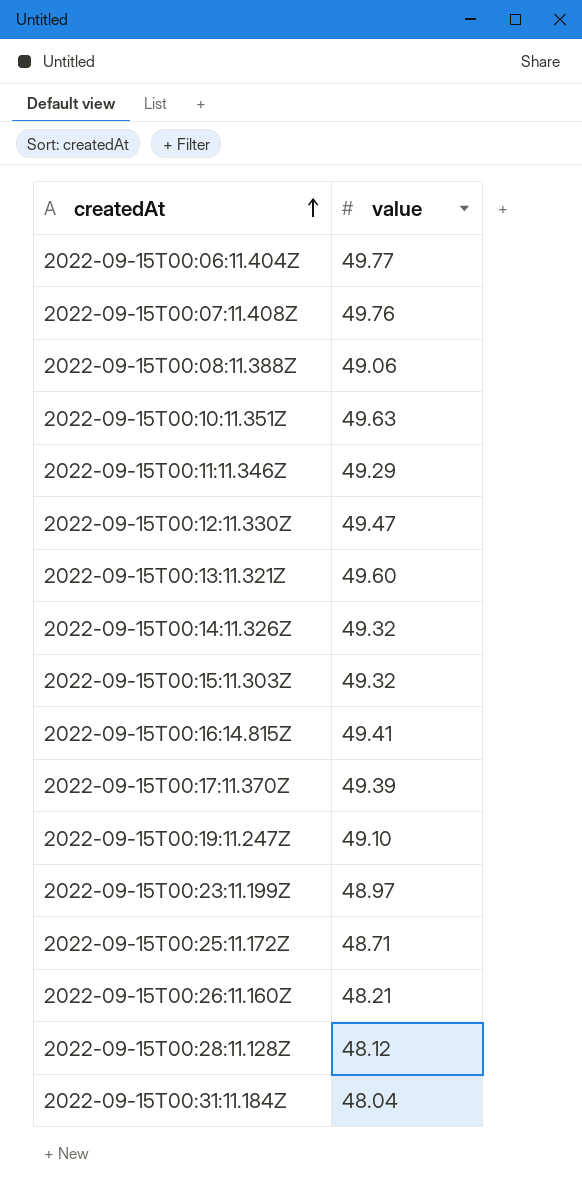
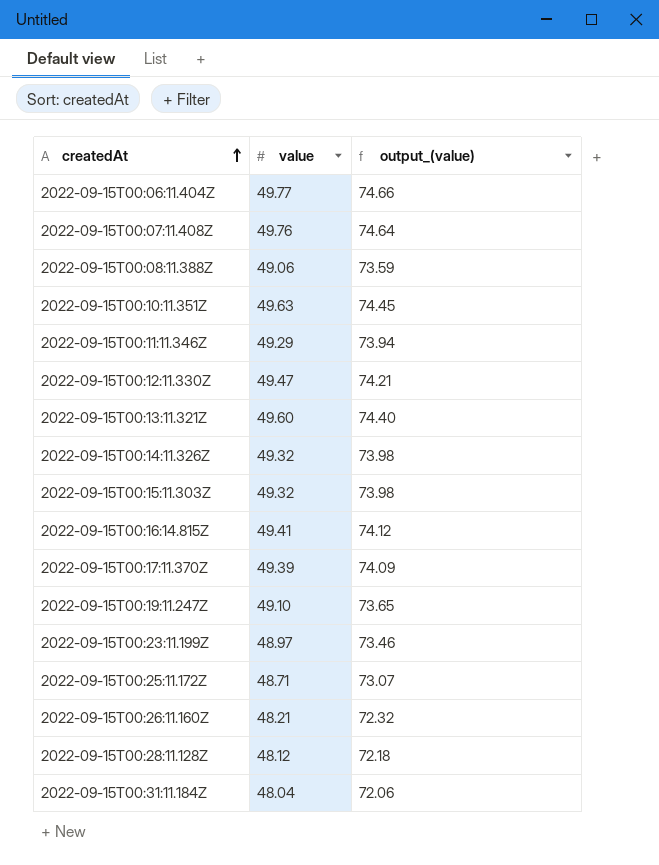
column output_(value) | formula: none -> [value] * 1.5

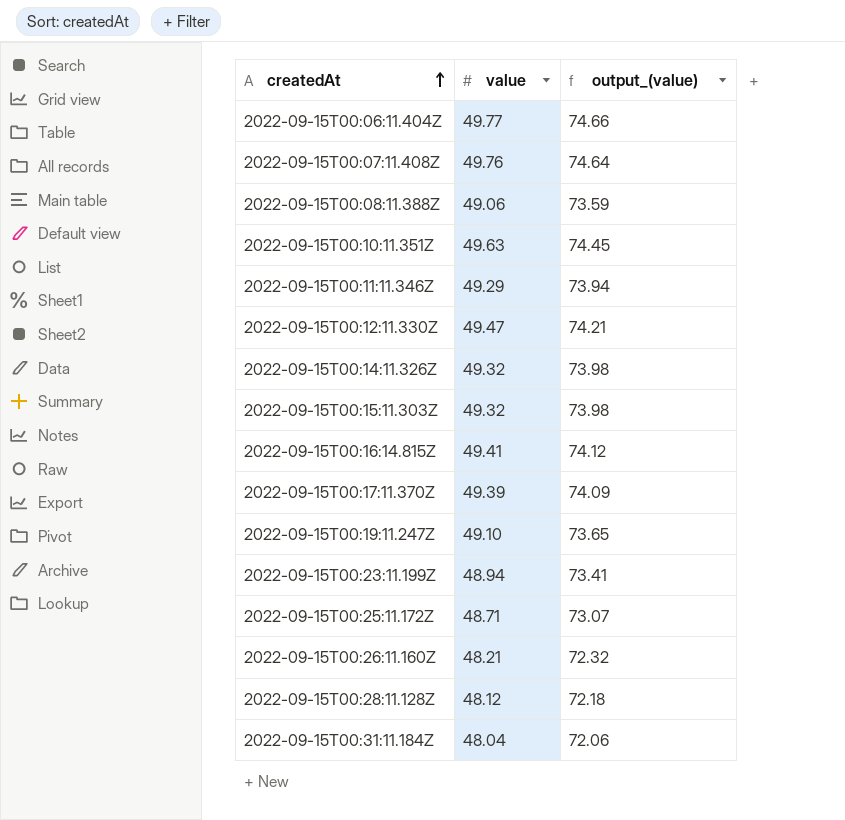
row 2022-09-15T00:13:11.321Z: 49.60 | 74.40 -> none
2022-09-15T00:23:11.199Z | value: 48.97 -> 48.94
2022-09-15T00:23:11.199Z | output_(value): 73.46 -> 73.41

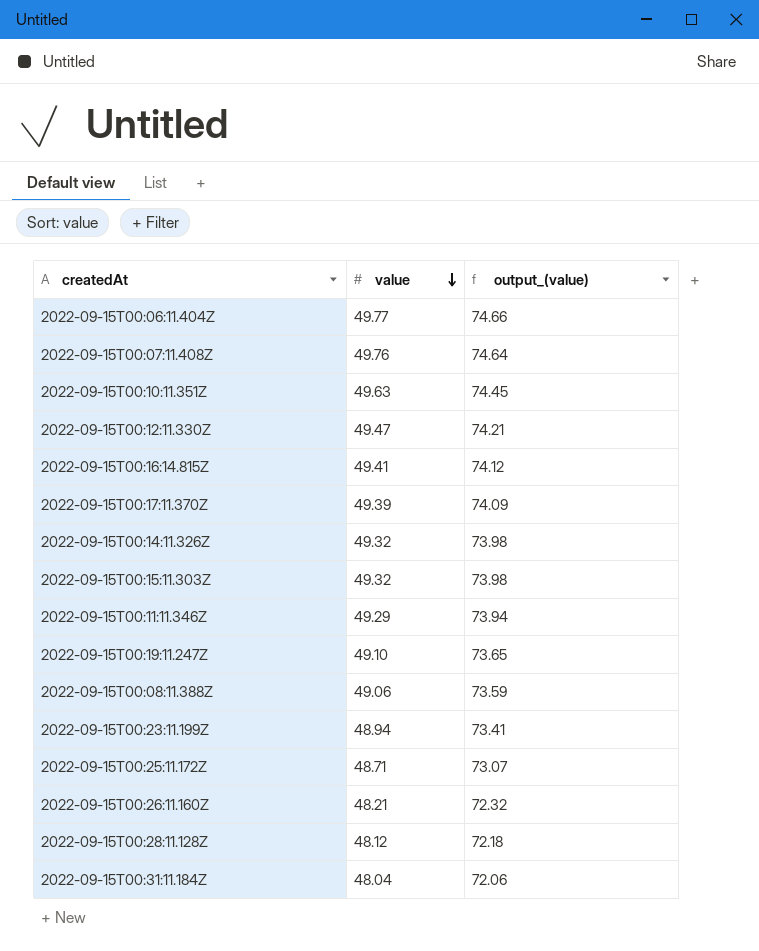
row order: createdAt ascending -> value descending

